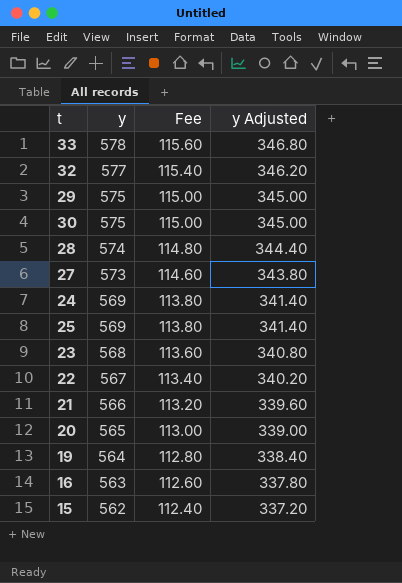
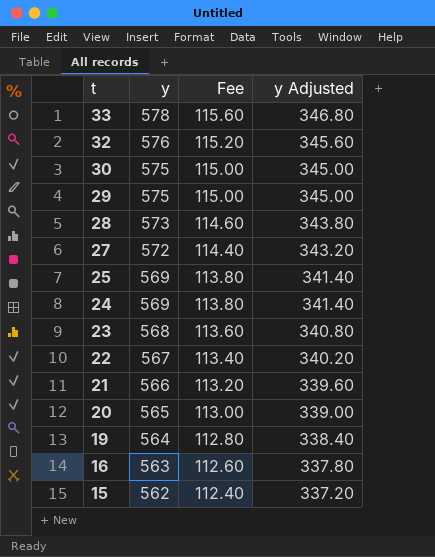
row order: y descending -> t descending
32 | y: 577 -> 576
32 | Fee: 115.40 -> 115.20
32 | y Adjusted: 346.20 -> 345.60
28 | y: 574 -> 573
28 | Fee: 114.80 -> 114.60
28 | y Adjusted: 344.40 -> 343.80
27 | y: 573 -> 572
27 | Fee: 114.60 -> 114.40
27 | y Adjusted: 343.80 -> 343.20

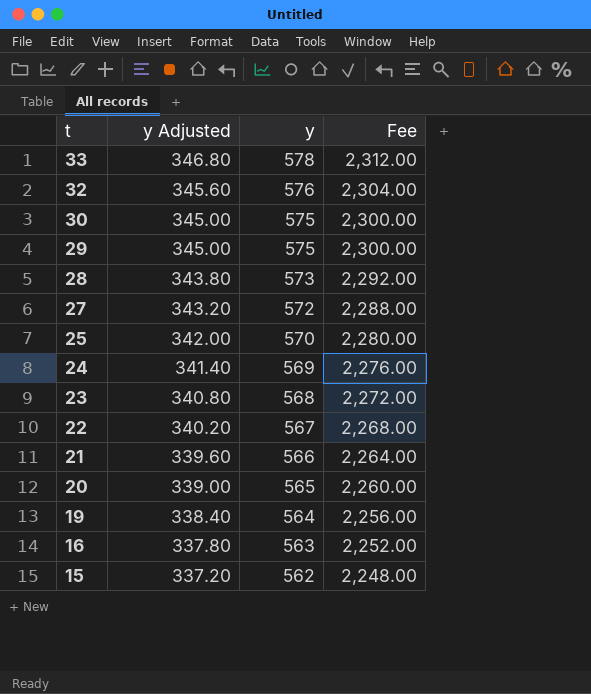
column y Adjusted | position: 4 -> 2
column Fee | formula: [y] * 0.2 -> [y] * 4
25 | y Adjusted: 341.40 -> 342.00
25 | y: 569 -> 570

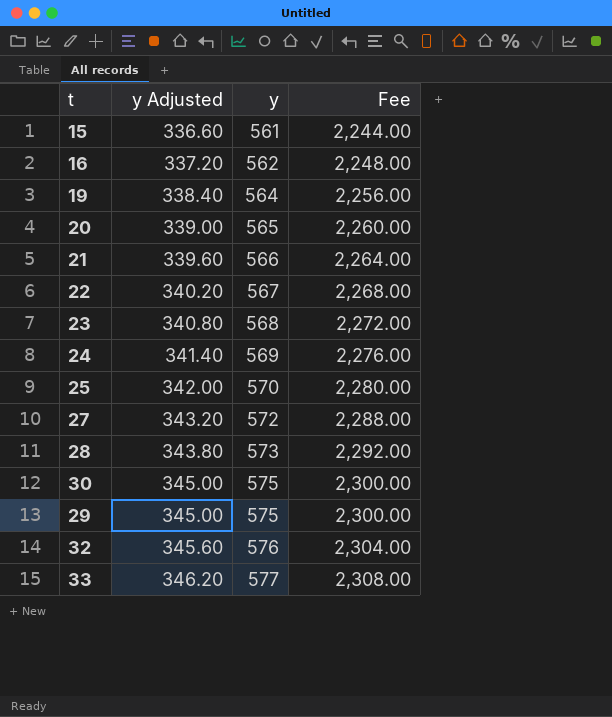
row order: t descending -> y Adjusted ascending
15 | y Adjusted: 337.20 -> 336.60
15 | y: 562 -> 561
15 | Fee: 2,248.00 -> 2,244.00
16 | y Adjusted: 337.80 -> 337.20
16 | y: 563 -> 562
16 | Fee: 2,252.00 -> 2,248.00
33 | y Adjusted: 346.80 -> 346.20
33 | y: 578 -> 577
33 | Fee: 2,312.00 -> 2,308.00

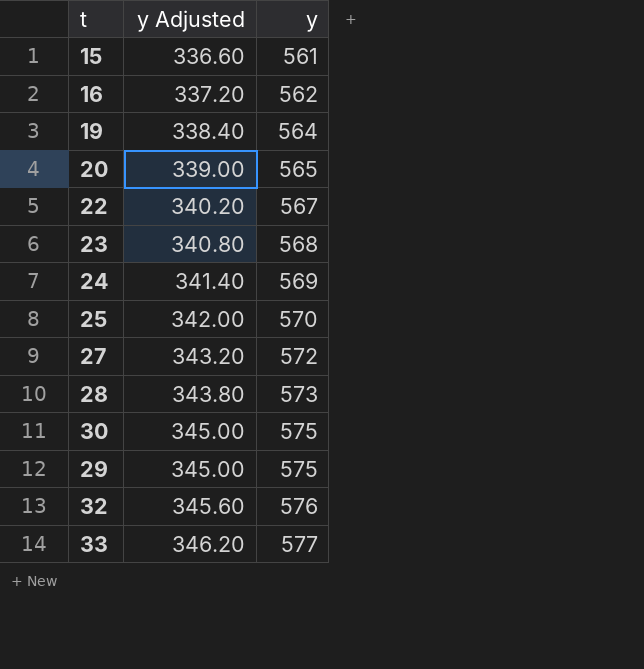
column Fee | formula: [y] * 4 -> none
row 21: 339.60 | 566 | 2,264.00 -> none

